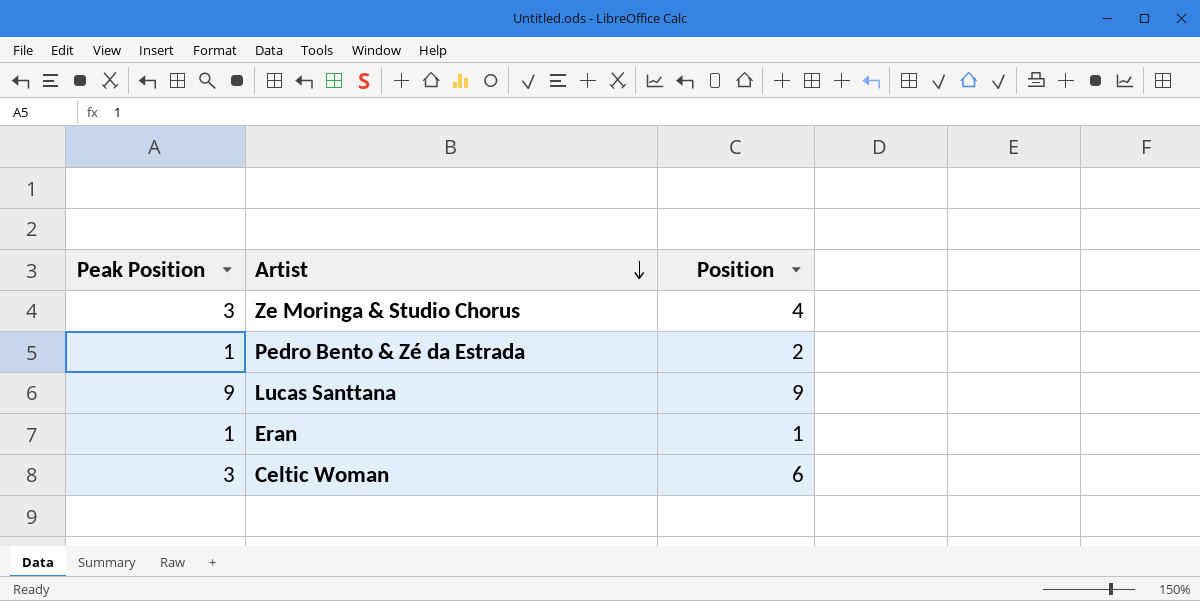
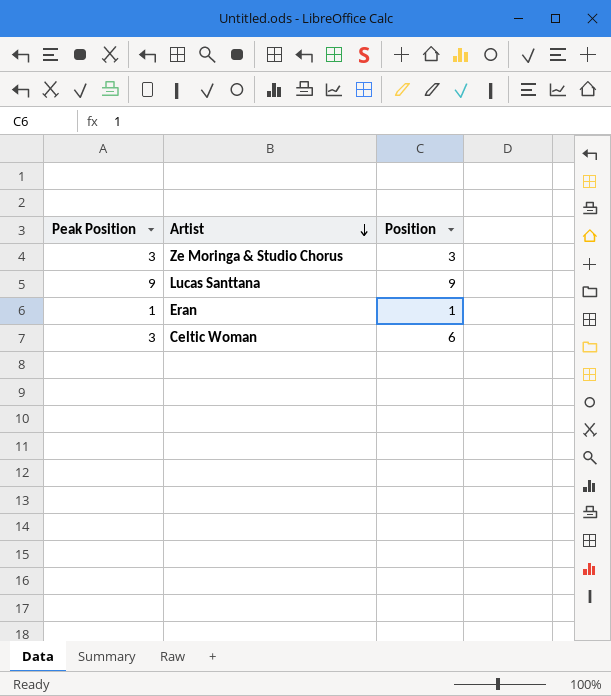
row Pedro Bento & Zé da Estrada: 1 | 2 -> none
Ze Moringa & Studio Chorus | Position: 4 -> 3

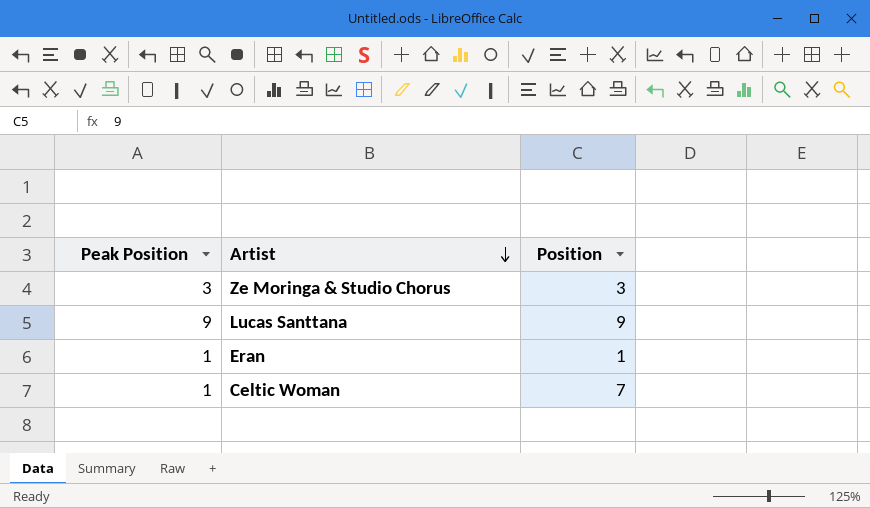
Celtic Woman | Peak Position: 3 -> 1
Celtic Woman | Position: 6 -> 7

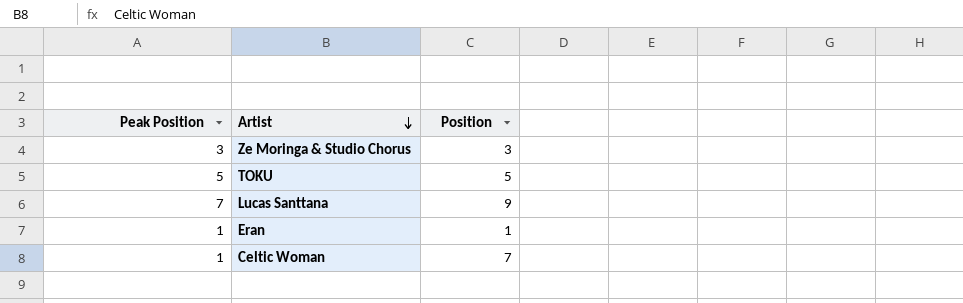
row TOKU: none -> 5 | 5
Lucas Santtana | Peak Position: 9 -> 7

